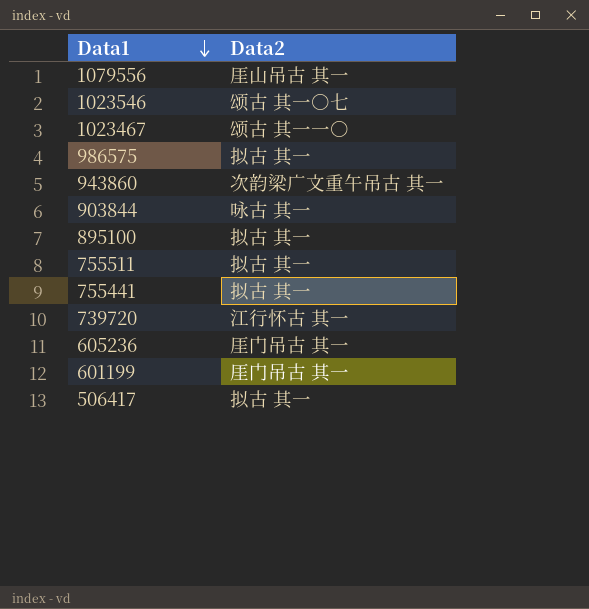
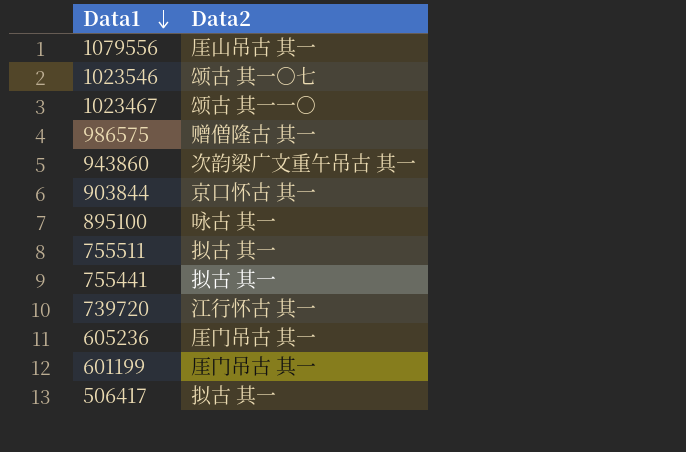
986575 | Data2: 拟古 其一 -> 赠僧隆古 其一
903844 | Data2: 咏古 其一 -> 京口怀古 其一
895100 | Data2: 拟古 其一 -> 咏古 其一

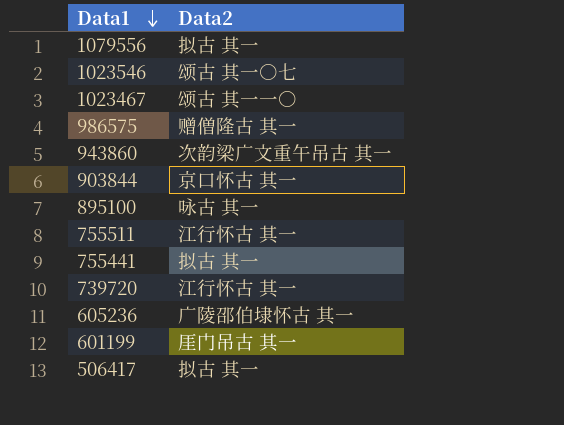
1079556 | Data2: 厓山吊古 其一 -> 拟古 其一
755511 | Data2: 拟古 其一 -> 江行怀古 其一
605236 | Data2: 厓门吊古 其一 -> 广陵邵伯埭怀古 其一

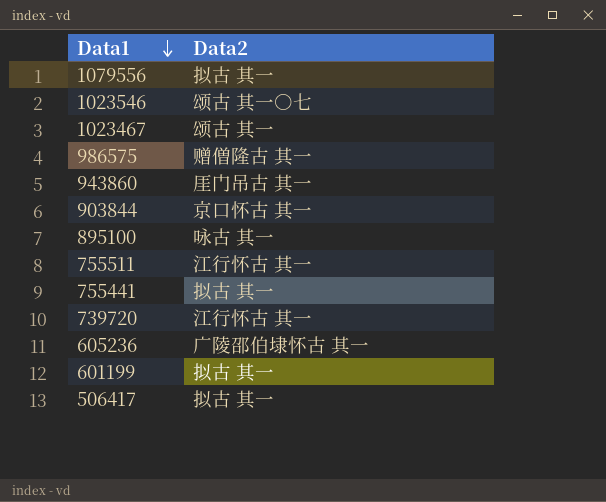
1023467 | Data2: 颂古 其一一○ -> 颂古 其一
943860 | Data2: 次韵梁广文重午吊古 其一 -> 厓门吊古 其一
601199 | Data2: 厓门吊古 其一 -> 拟古 其一

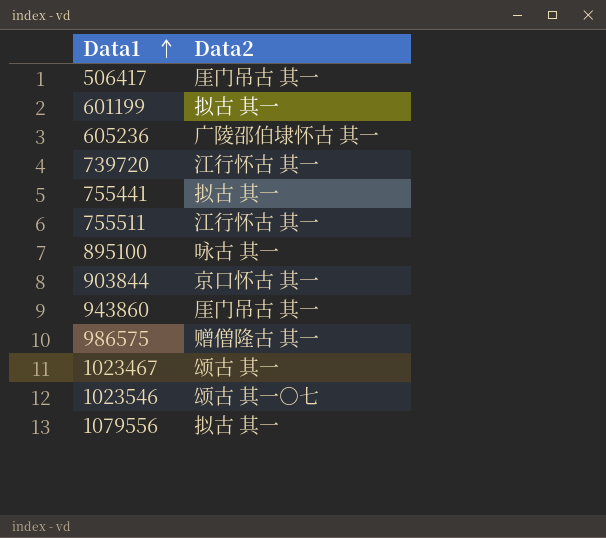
row order: Data1 descending -> Data1 ascending
506417 | Data2: 拟古 其一 -> 厓门吊古 其一

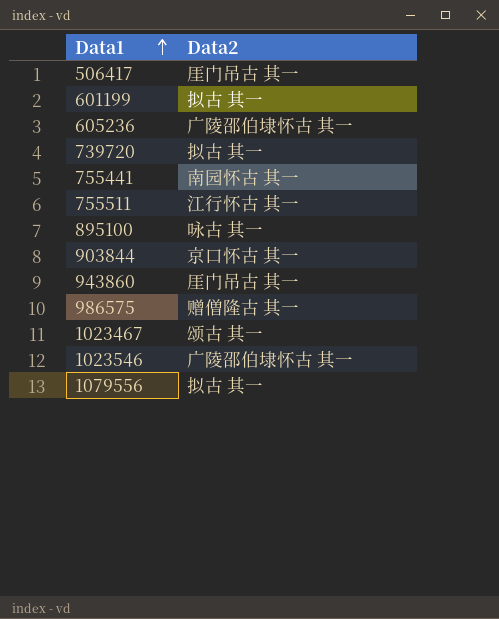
739720 | Data2: 江行怀古 其一 -> 拟古 其一
755441 | Data2: 拟古 其一 -> 南园怀古 其一
1023546 | Data2: 颂古 其一○七 -> 广陵邵伯埭怀古 其一

